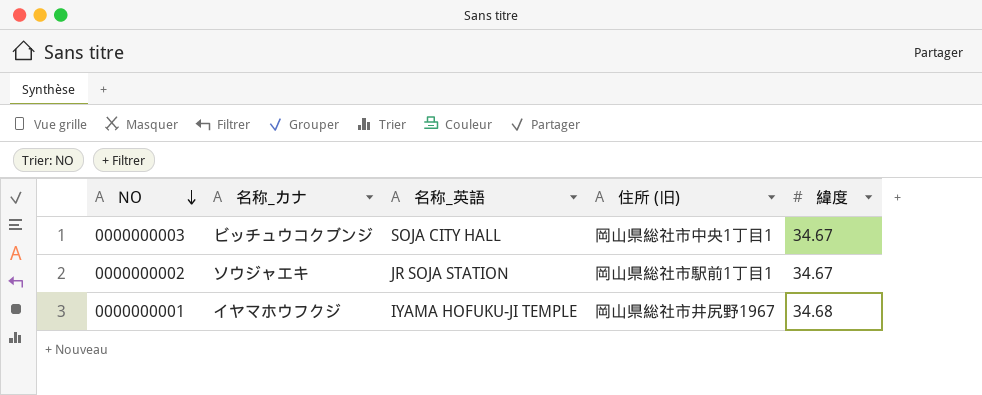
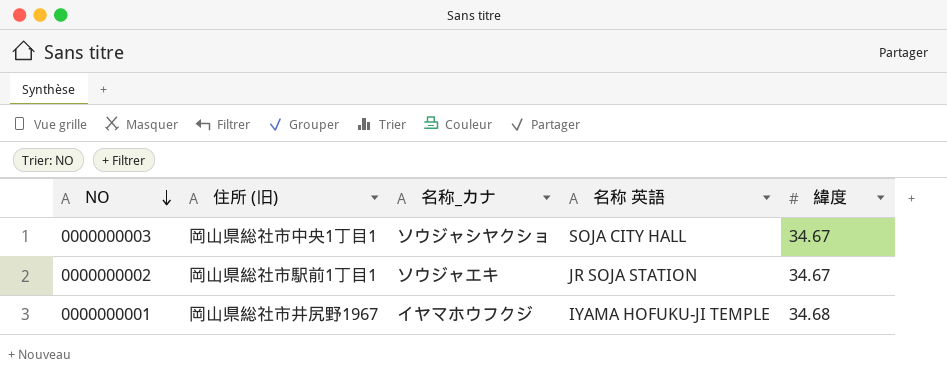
column 住所 (旧) | position: 4 -> 2
column name: 名称_英語 -> 名称 英語
0000000003 | 名称_カナ: ビッチュウコクブンジ -> ソウジャシヤクショ

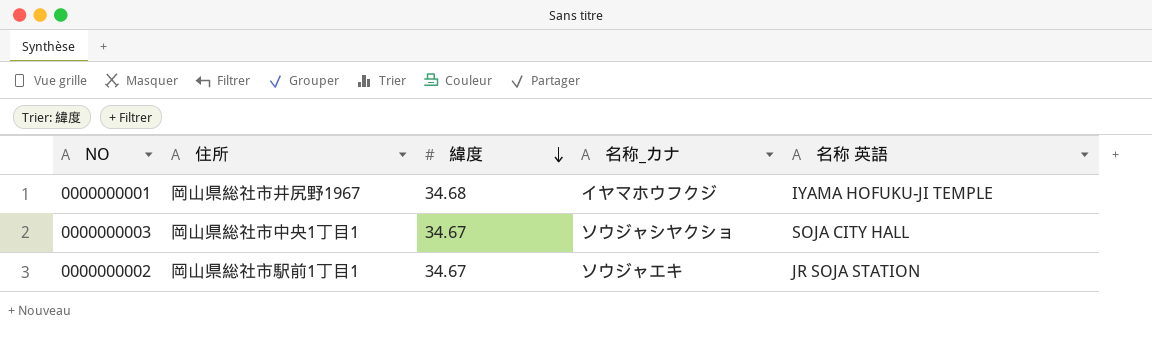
row order: NO descending -> 緯度 descending
column name: 住所 (旧) -> 住所
column 緯度 | position: 5 -> 3

